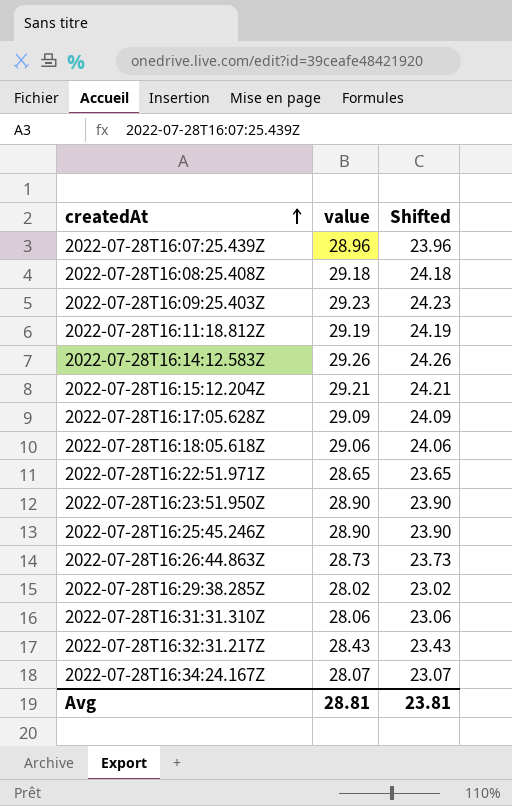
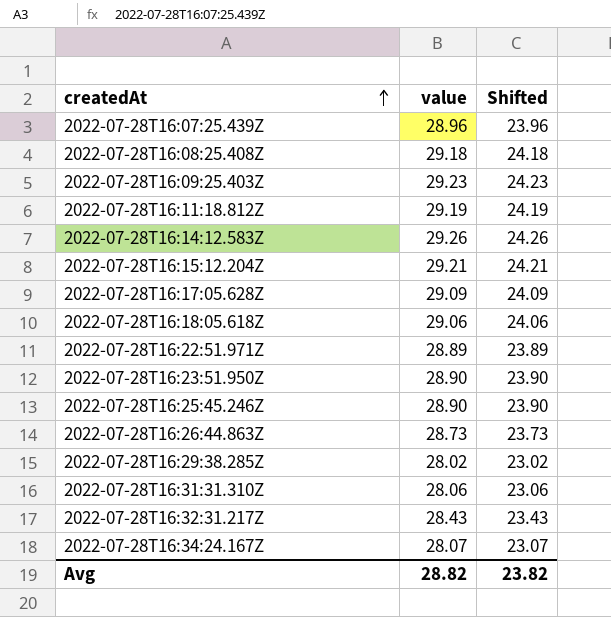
2022-07-28T16:22:51.971Z | value: 28.65 -> 28.89
2022-07-28T16:22:51.971Z | Shifted: 23.65 -> 23.89
Avg | value: 28.81 -> 28.82
Avg | Shifted: 23.81 -> 23.82

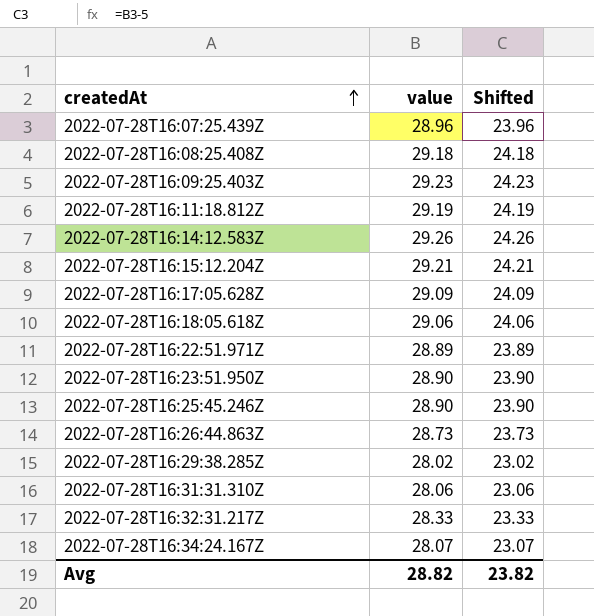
2022-07-28T16:32:31.217Z | value: 28.43 -> 28.33
2022-07-28T16:32:31.217Z | Shifted: 23.43 -> 23.33

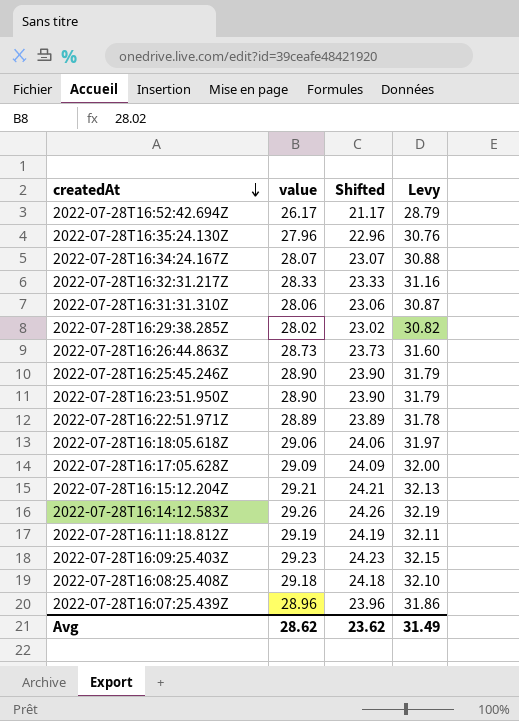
row order: createdAt ascending -> createdAt descending
column Levy | formula: none -> [value] * 1.1
row 2022-07-28T16:52:42.694Z: none -> 26.17 | 21.17 | 28.79
row 2022-07-28T16:35:24.130Z: none -> 27.96 | 22.96 | 30.76
Avg | value: 28.82 -> 28.62
Avg | Shifted: 23.82 -> 23.62

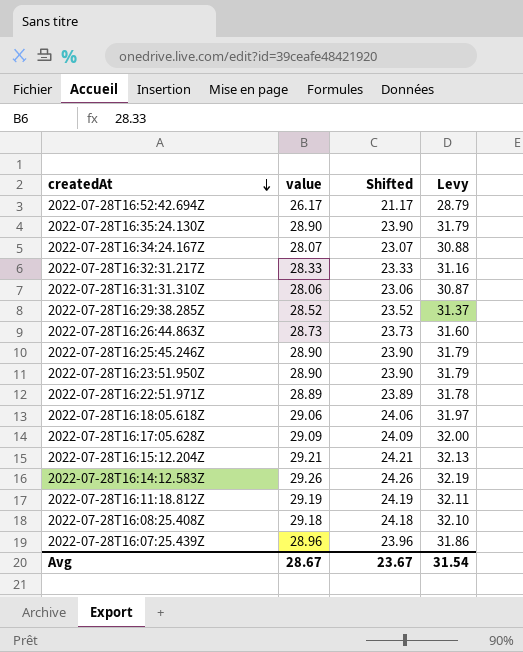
row 2022-07-28T16:09:25.403Z: 29.23 | 24.23 | 32.15 -> none
2022-07-28T16:35:24.130Z | value: 27.96 -> 28.90
2022-07-28T16:35:24.130Z | Shifted: 22.96 -> 23.90
2022-07-28T16:35:24.130Z | Levy: 30.76 -> 31.79
2022-07-28T16:29:38.285Z | value: 28.02 -> 28.52
2022-07-28T16:29:38.285Z | Shifted: 23.02 -> 23.52
2022-07-28T16:29:38.285Z | Levy: 30.82 -> 31.37
Avg | value: 28.62 -> 28.67
Avg | Shifted: 23.62 -> 23.67
Avg | Levy: 31.49 -> 31.54

